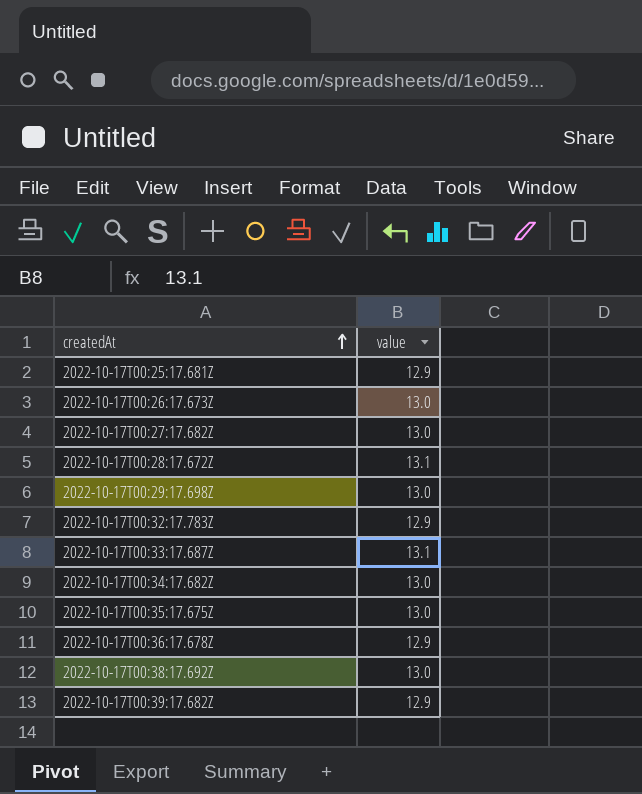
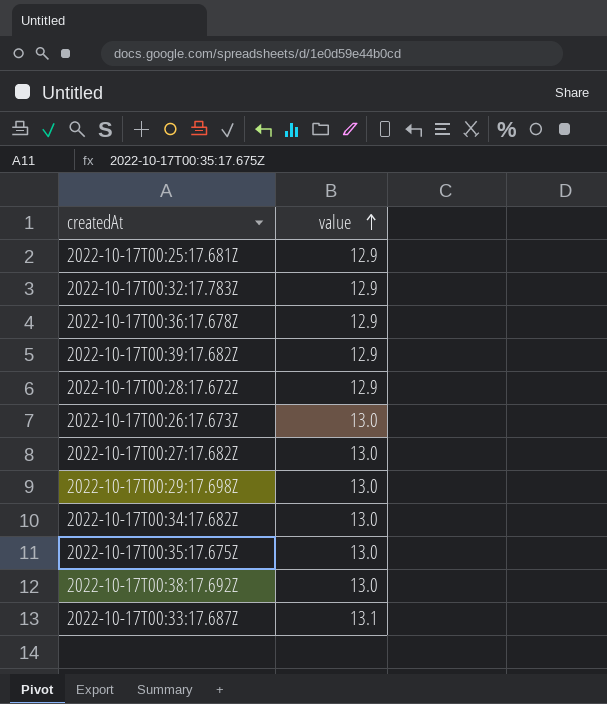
row order: createdAt ascending -> value ascending
2022-10-17T00:28:17.672Z | value: 13.1 -> 12.9

